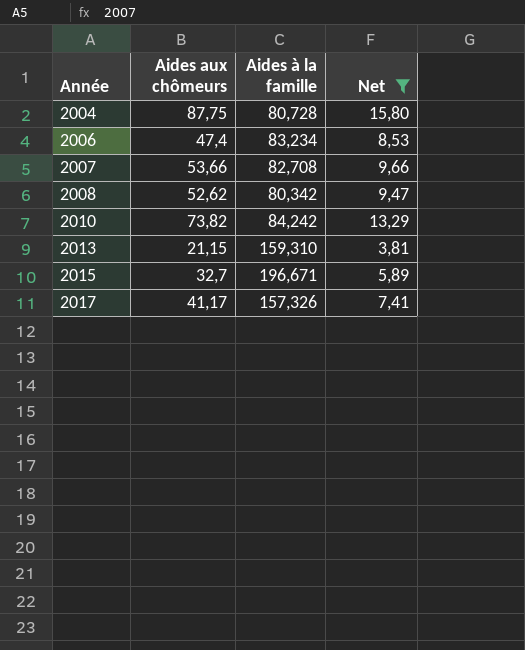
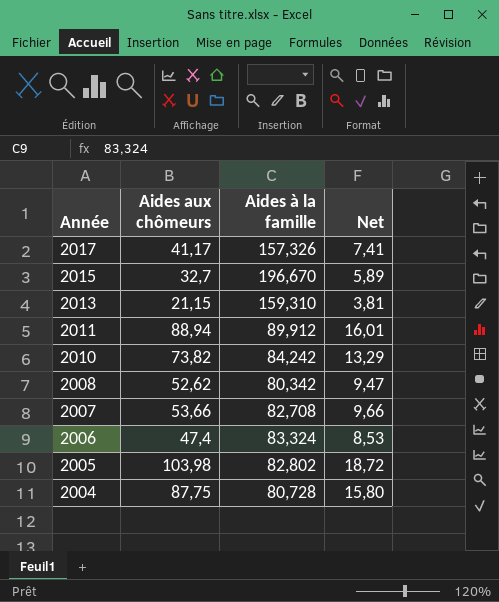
filter: Net <= 15,80 -> none
row order: Année ascending -> Année descending
2015 | Aides à la famille: 196,671 -> 196,670
2006 | Aides à la famille: 83,234 -> 83,324

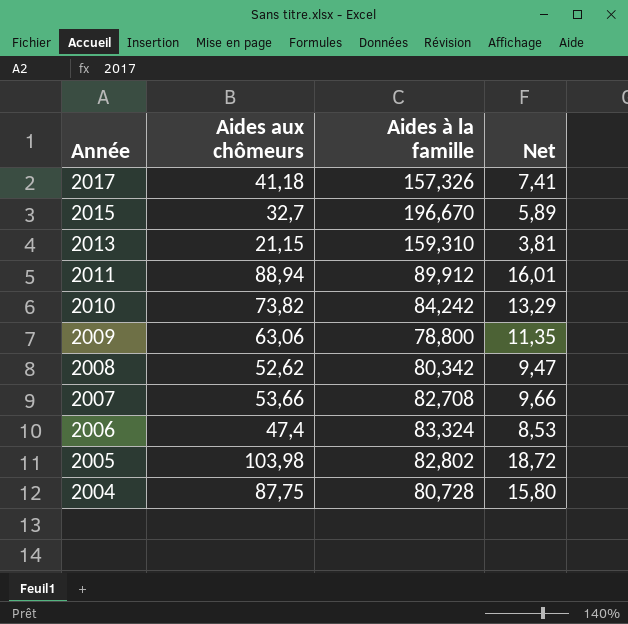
2017 | Aides aux chômeurs: 41,17 -> 41,18
row 2009: none -> 63,06 | 78,800 | 11,35

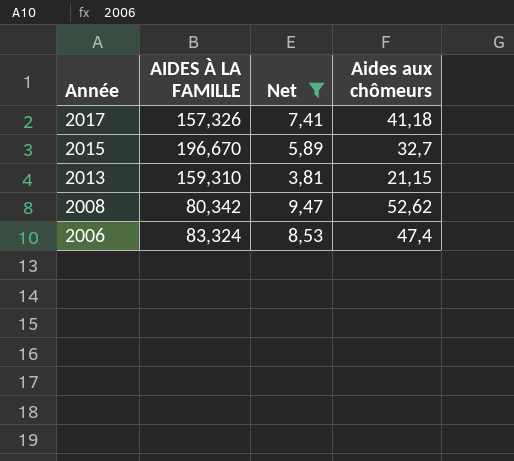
filter: none -> Net <= 9,47
column name: Aides à la famille -> AIDES À LA FAMILLE
column Aides aux chômeurs | position: 2 -> 4

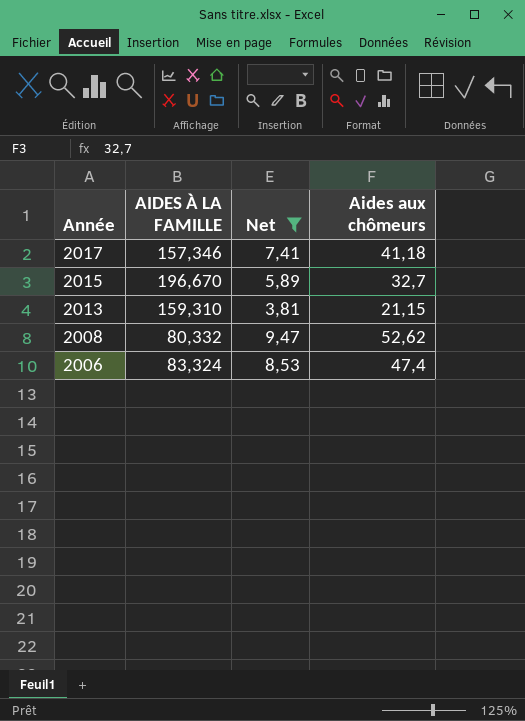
2017 | AIDES À LA FAMILLE: 157,326 -> 157,346
2008 | AIDES À LA FAMILLE: 80,342 -> 80,332

